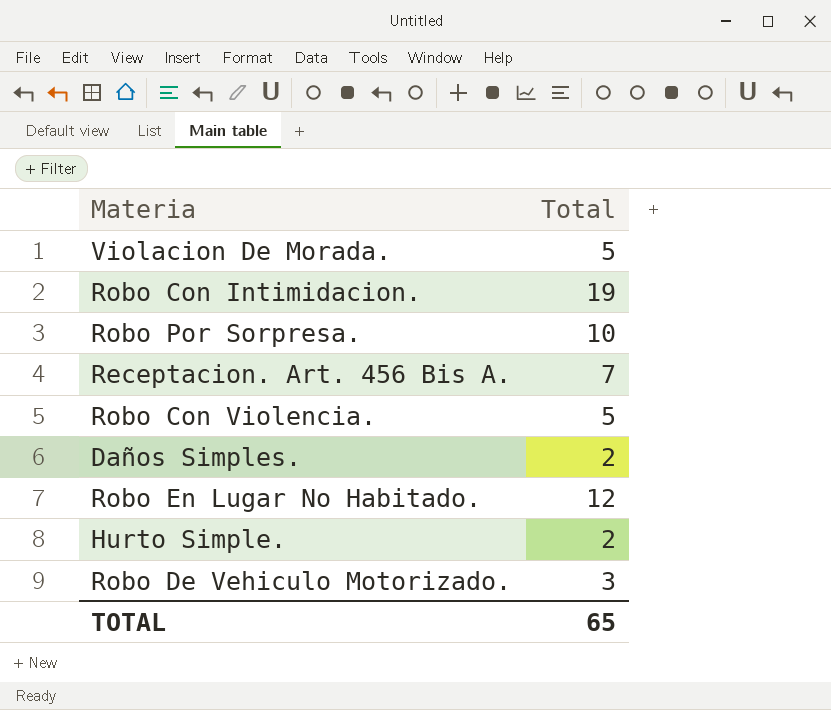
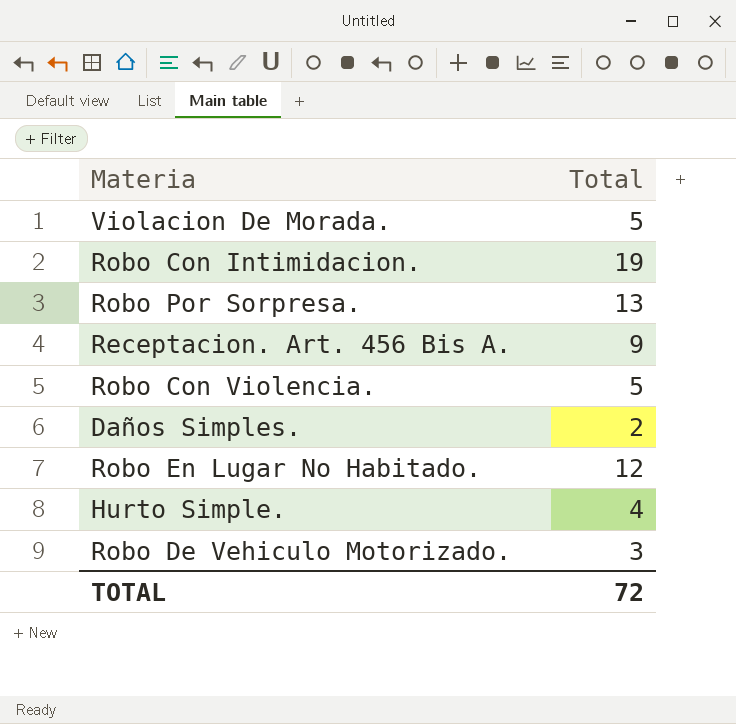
Robo Por Sorpresa. | Total: 10 -> 13
Receptacion. Art. 456 Bis A. | Total: 7 -> 9
Hurto Simple. | Total: 2 -> 4
TOTAL | Total: 65 -> 72

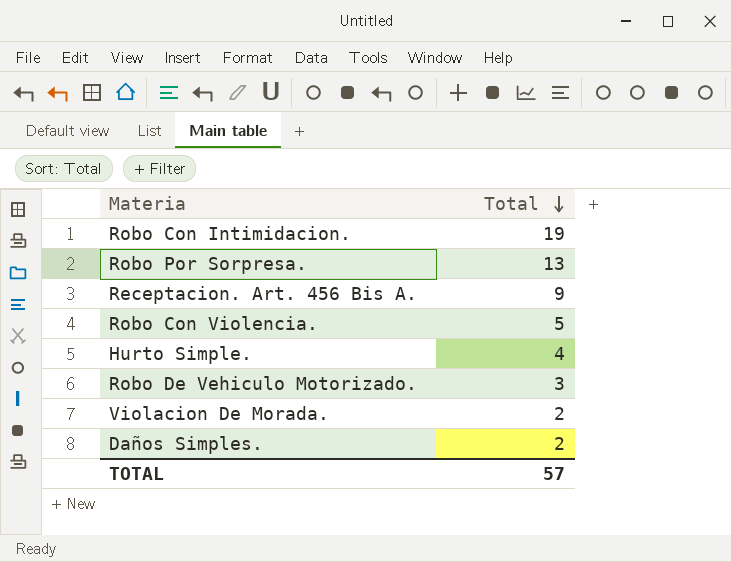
row order: none -> Total descending
row Robo En Lugar No Habitado.: 12 -> none
Violacion De Morada. | Total: 5 -> 2
TOTAL | Total: 72 -> 57

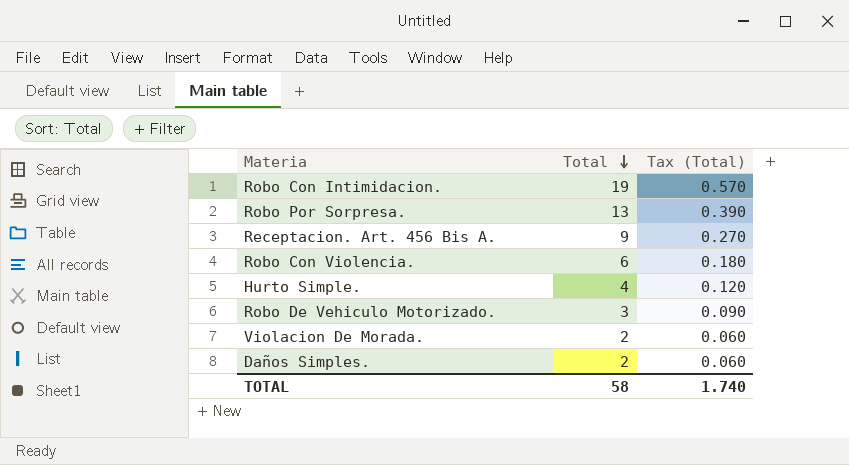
column Tax (Total) | formula: none -> [Total] * 0.03
Robo Con Violencia. | Total: 5 -> 6
TOTAL | Total: 57 -> 58

